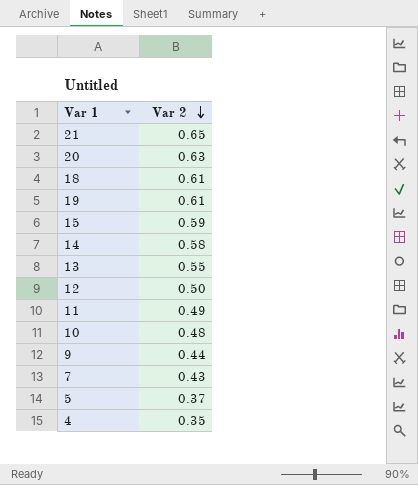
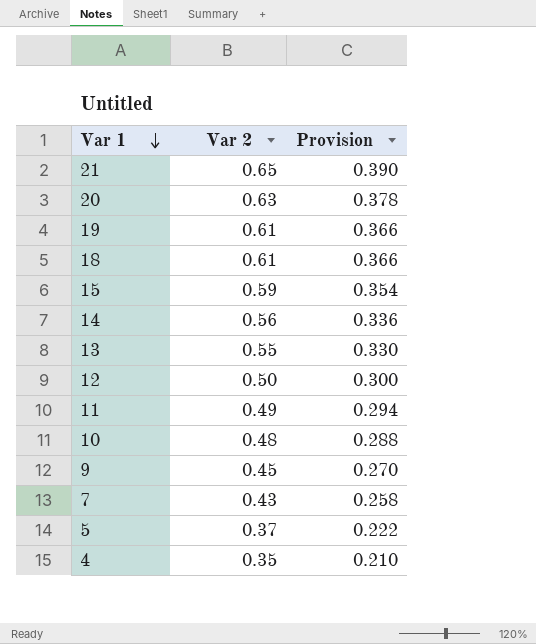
row order: Var 2 descending -> Var 1 descending
column Provision | formula: none -> [Var 2] * 0.6
14 | Var 2: 0.58 -> 0.56
9 | Var 2: 0.44 -> 0.45

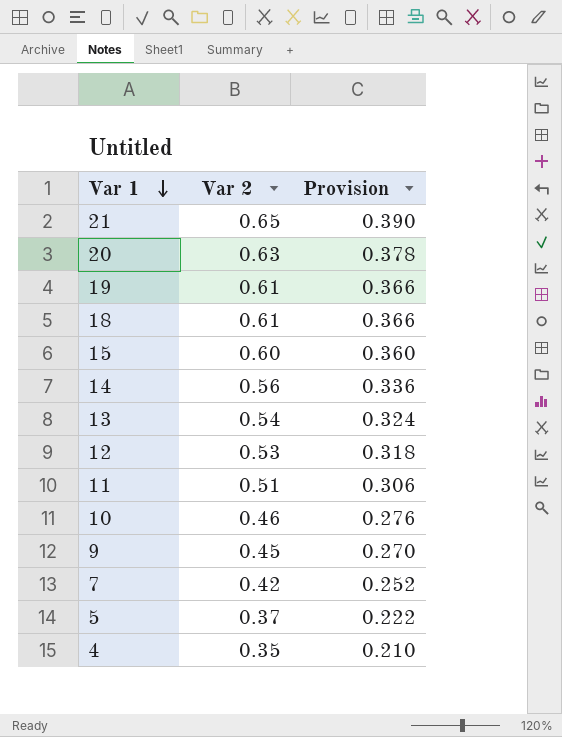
15 | Var 2: 0.59 -> 0.60
15 | Provision: 0.354 -> 0.360
13 | Var 2: 0.55 -> 0.54
13 | Provision: 0.330 -> 0.324
12 | Var 2: 0.50 -> 0.53
12 | Provision: 0.300 -> 0.318
11 | Var 2: 0.49 -> 0.51
11 | Provision: 0.294 -> 0.306
10 | Var 2: 0.48 -> 0.46
10 | Provision: 0.288 -> 0.276
7 | Var 2: 0.43 -> 0.42
7 | Provision: 0.258 -> 0.252

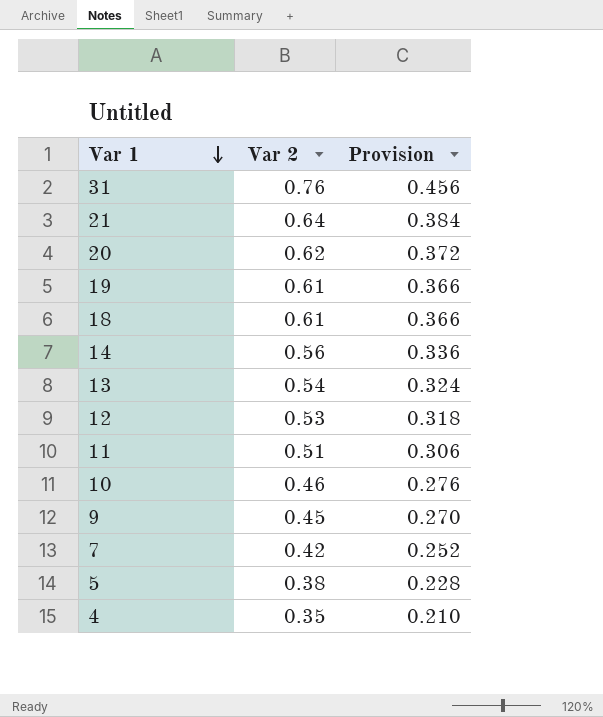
row 15: 0.60 | 0.360 -> none
row 31: none -> 0.76 | 0.456
21 | Var 2: 0.65 -> 0.64
21 | Provision: 0.390 -> 0.384
20 | Var 2: 0.63 -> 0.62
20 | Provision: 0.378 -> 0.372
5 | Var 2: 0.37 -> 0.38
5 | Provision: 0.222 -> 0.228

